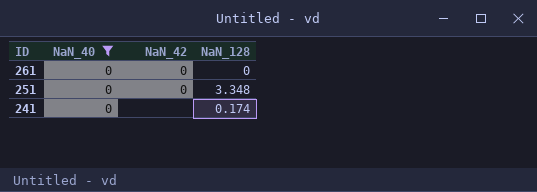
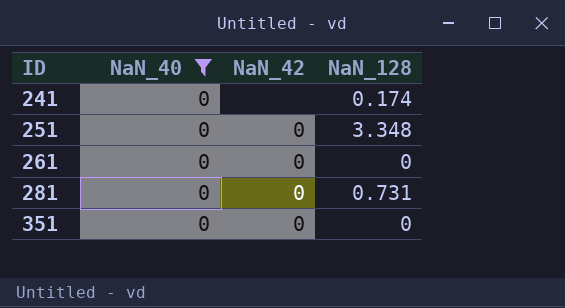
row order: ID descending -> ID ascending
row 281: none -> 0 | 0 | 0.731
row 351: none -> 0 | 0 | 0

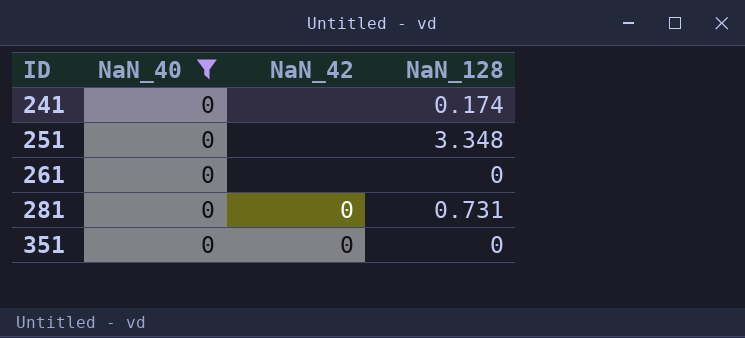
251 | NaN_42: 0 -> none
261 | NaN_42: 0 -> none

